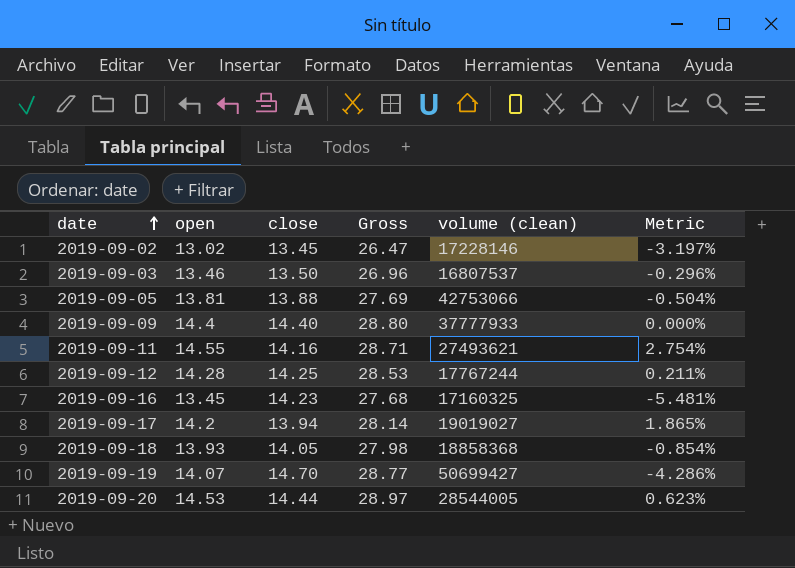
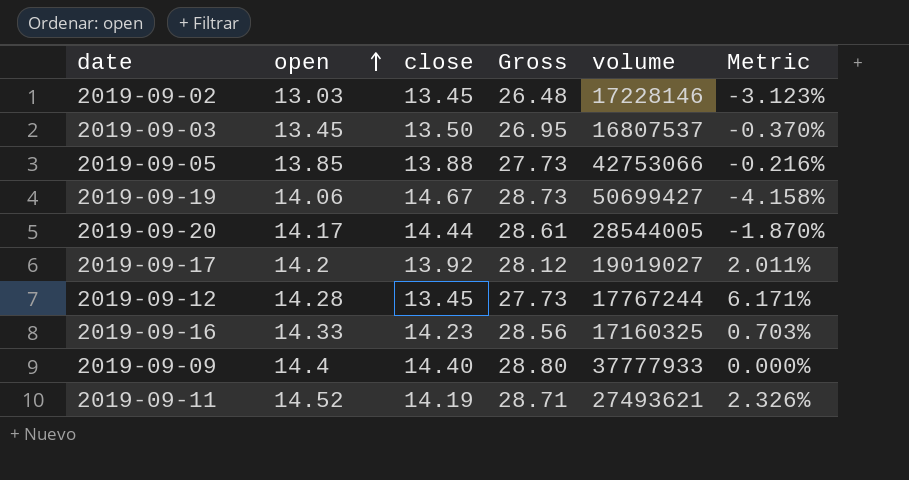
row order: date ascending -> open ascending
column name: volume (clean) -> volume
row 2019-09-18: 13.93 | 14.05 | 27.98 | 18858368 | -0.854% -> none
2019-09-02 | open: 13.02 -> 13.03
2019-09-02 | Gross: 26.47 -> 26.48
2019-09-02 | Metric: -3.197% -> -3.123%
2019-09-03 | open: 13.46 -> 13.45
2019-09-03 | Gross: 26.96 -> 26.95
2019-09-03 | Metric: -0.296% -> -0.370%
2019-09-05 | open: 13.81 -> 13.85
2019-09-05 | Gross: 27.69 -> 27.73
2019-09-05 | Metric: -0.504% -> -0.216%
2019-09-19 | open: 14.07 -> 14.06
2019-09-19 | close: 14.70 -> 14.67
2019-09-19 | Gross: 28.77 -> 28.73
2019-09-19 | Metric: -4.286% -> -4.158%
2019-09-20 | open: 14.53 -> 14.17
2019-09-20 | Gross: 28.97 -> 28.61
2019-09-20 | Metric: 0.623% -> -1.870%
2019-09-17 | close: 13.94 -> 13.92
2019-09-17 | Gross: 28.14 -> 28.12
2019-09-17 | Metric: 1.865% -> 2.011%
2019-09-12 | close: 14.25 -> 13.45
2019-09-12 | Gross: 28.53 -> 27.73
2019-09-12 | Metric: 0.211% -> 6.171%
2019-09-16 | open: 13.45 -> 14.33
2019-09-16 | Gross: 27.68 -> 28.56
2019-09-16 | Metric: -5.481% -> 0.703%
2019-09-11 | open: 14.55 -> 14.52
2019-09-11 | close: 14.16 -> 14.19
2019-09-11 | Metric: 2.754% -> 2.326%

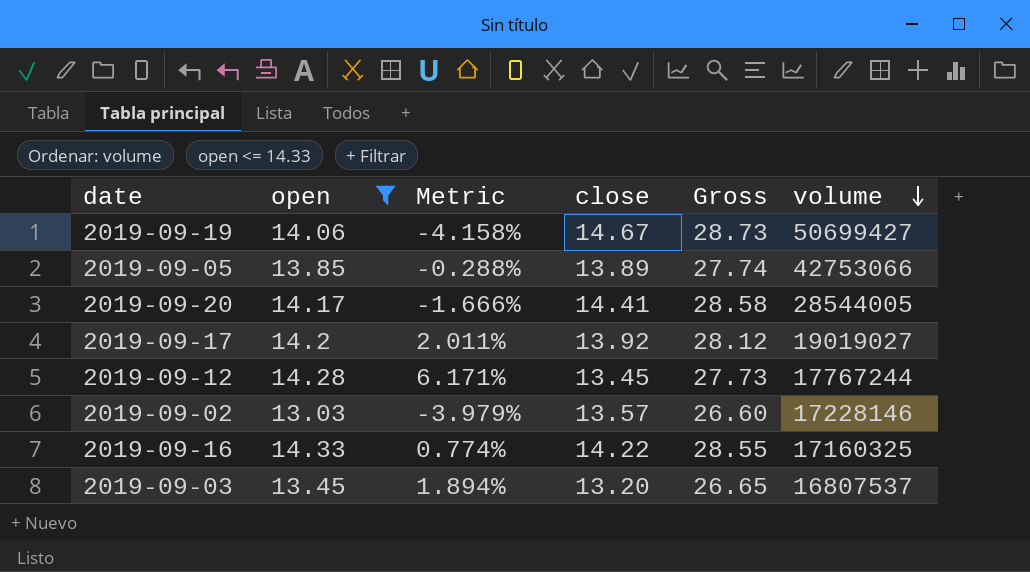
filter: none -> open <= 14.33
row order: open ascending -> volume descending
column Metric | position: 6 -> 3
2019-09-05 | Metric: -0.216% -> -0.288%
2019-09-05 | close: 13.88 -> 13.89
2019-09-05 | Gross: 27.73 -> 27.74
2019-09-20 | Metric: -1.870% -> -1.666%
2019-09-20 | close: 14.44 -> 14.41
2019-09-20 | Gross: 28.61 -> 28.58
2019-09-02 | Metric: -3.123% -> -3.979%
2019-09-02 | close: 13.45 -> 13.57
2019-09-02 | Gross: 26.48 -> 26.60
2019-09-16 | Metric: 0.703% -> 0.774%
2019-09-16 | close: 14.23 -> 14.22
2019-09-16 | Gross: 28.56 -> 28.55
2019-09-03 | Metric: -0.370% -> 1.894%
2019-09-03 | close: 13.50 -> 13.20
2019-09-03 | Gross: 26.95 -> 26.65

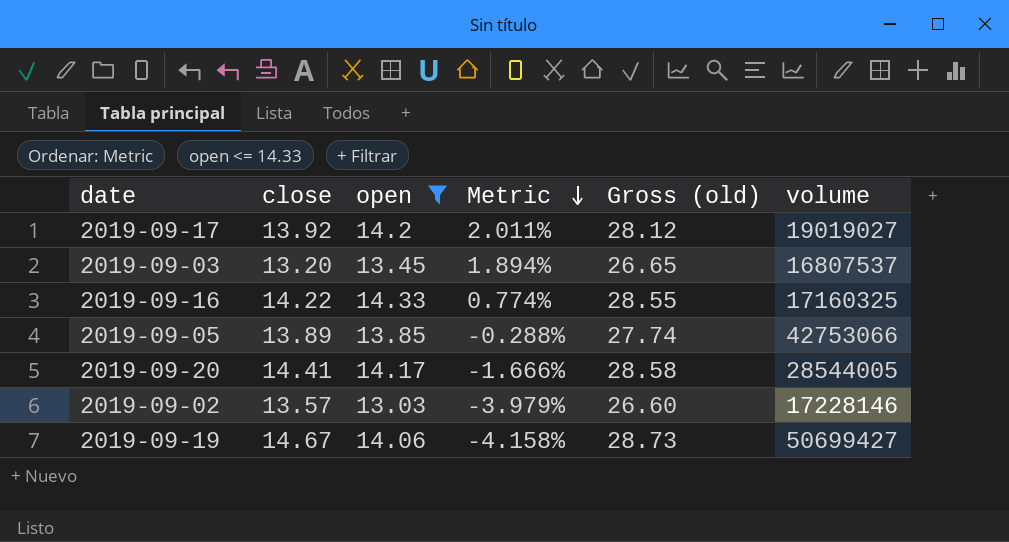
row order: volume descending -> Metric descending
column close | position: 4 -> 2
column name: Gross -> Gross (old)
row 2019-09-12: 14.28 | 6.171% | 13.45 | 27.73 | 17767244 -> none

